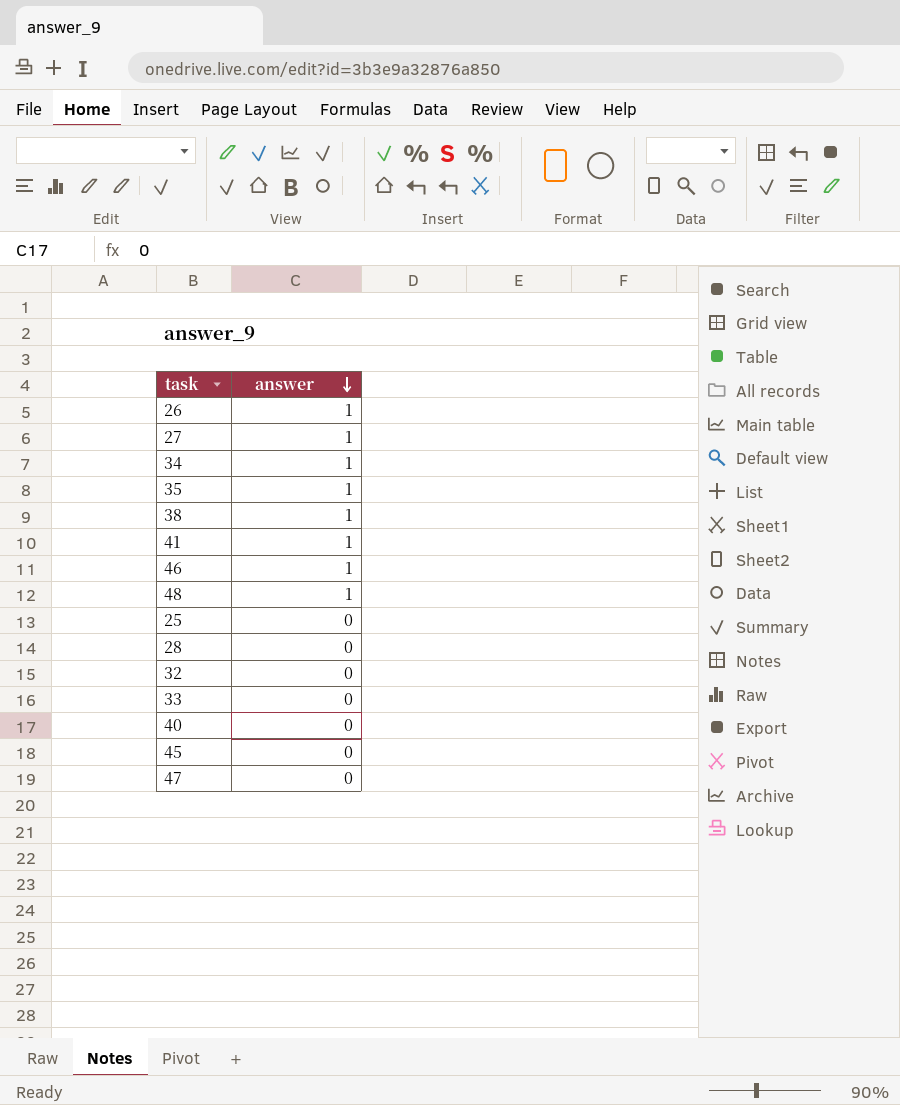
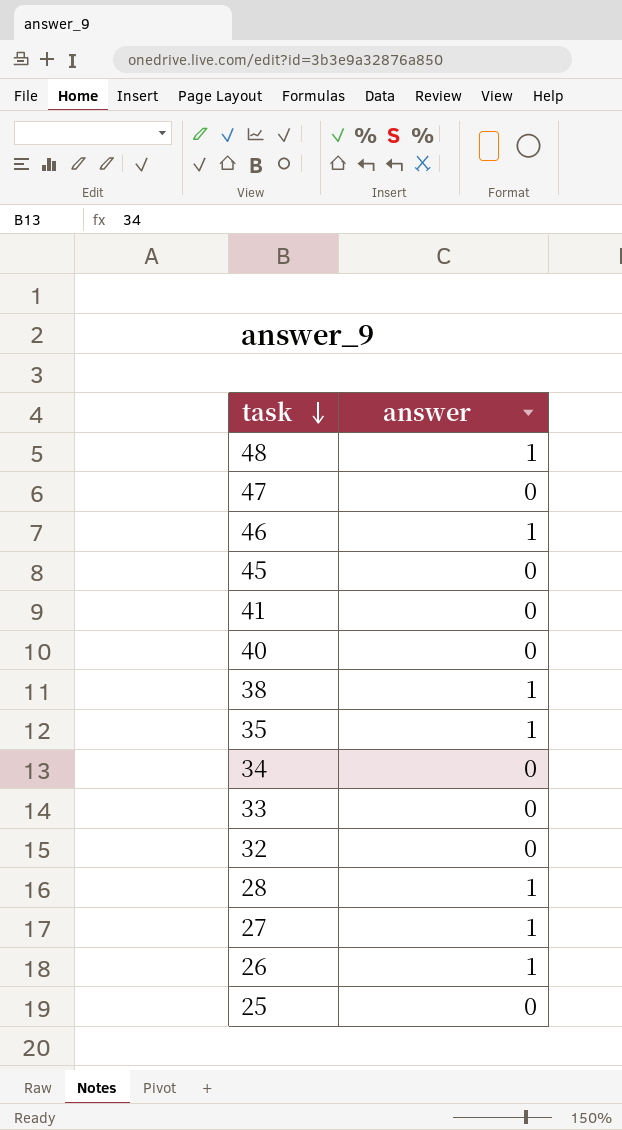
row order: answer descending -> task descending
41 | answer: 1 -> 0
34 | answer: 1 -> 0
28 | answer: 0 -> 1

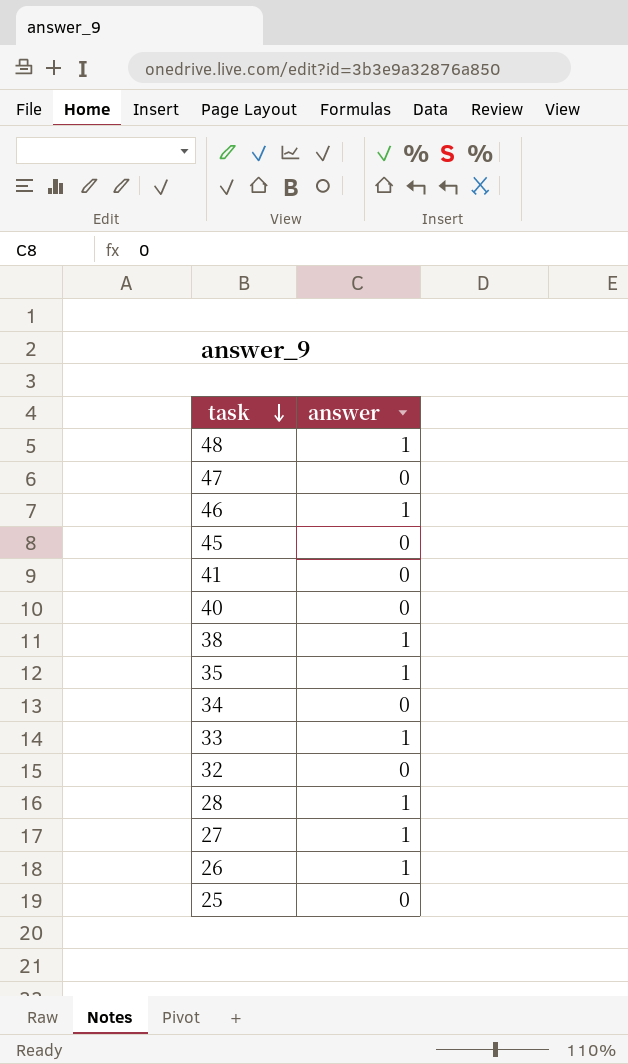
33 | answer: 0 -> 1

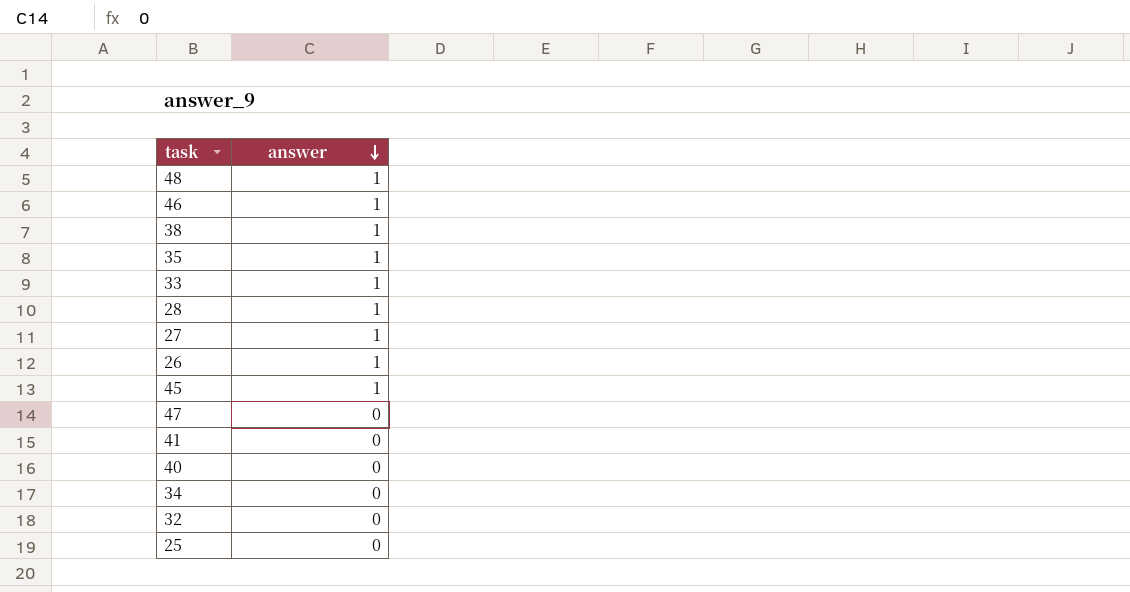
row order: task descending -> answer descending
45 | answer: 0 -> 1

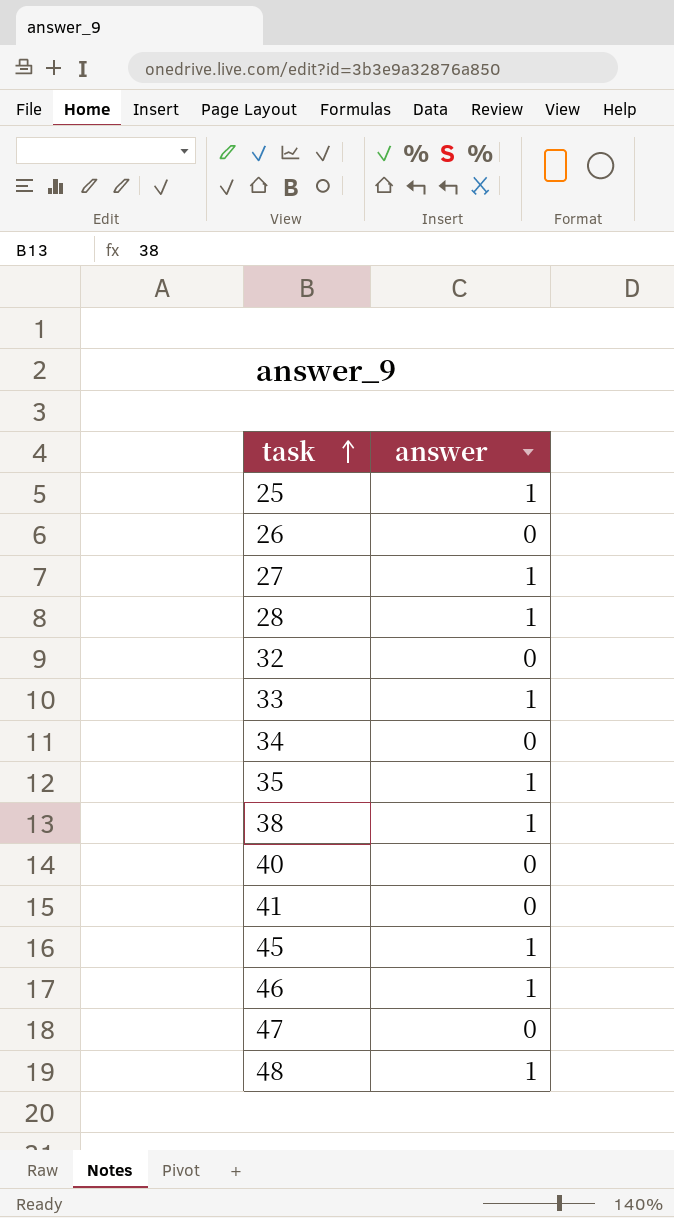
row order: answer descending -> task ascending
25 | answer: 0 -> 1
26 | answer: 1 -> 0

